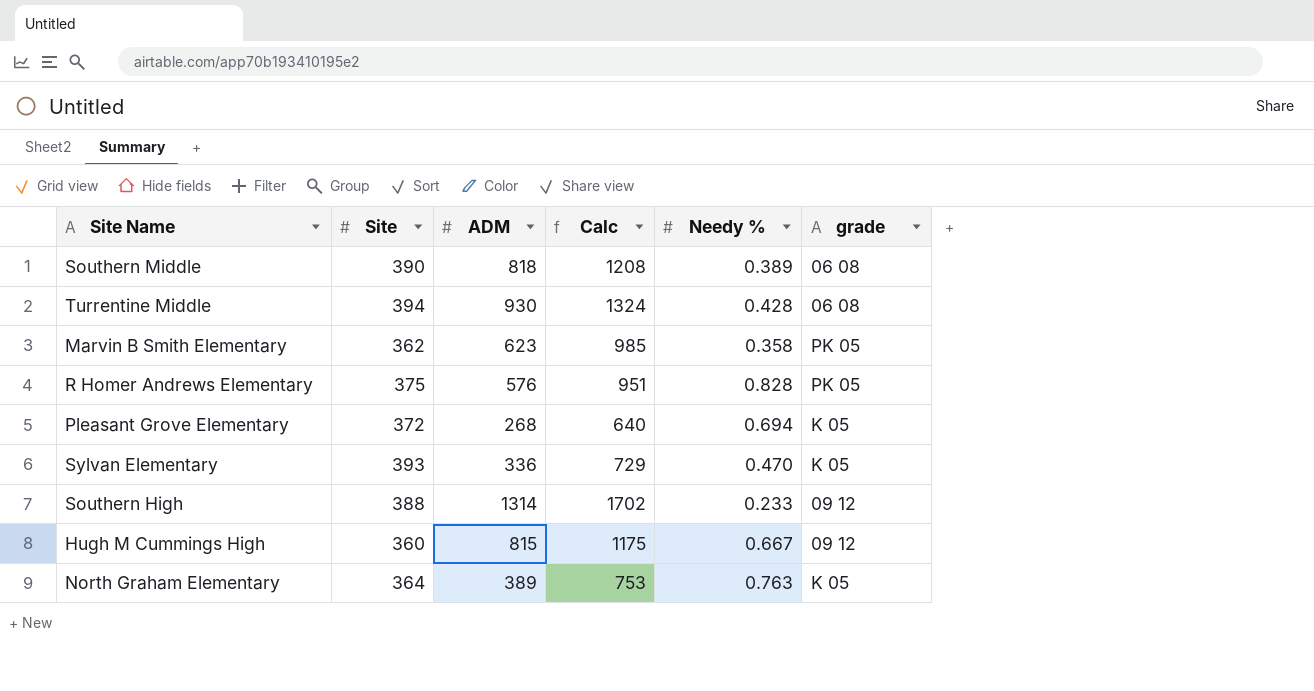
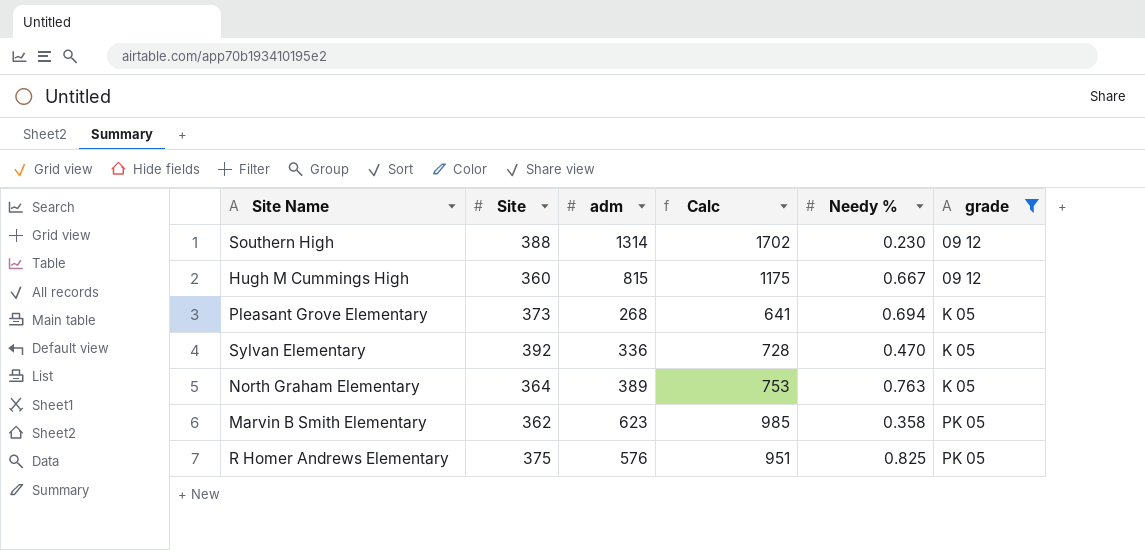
filter: none -> grade != 06 08
row order: none -> grade ascending
column name: ADM -> adm
Southern High | Needy %: 0.233 -> 0.230
Pleasant Grove Elementary | Site: 372 -> 373
Pleasant Grove Elementary | Calc: 640 -> 641
Sylvan Elementary | Site: 393 -> 392
Sylvan Elementary | Calc: 729 -> 728
R Homer Andrews Elementary | Needy %: 0.828 -> 0.825

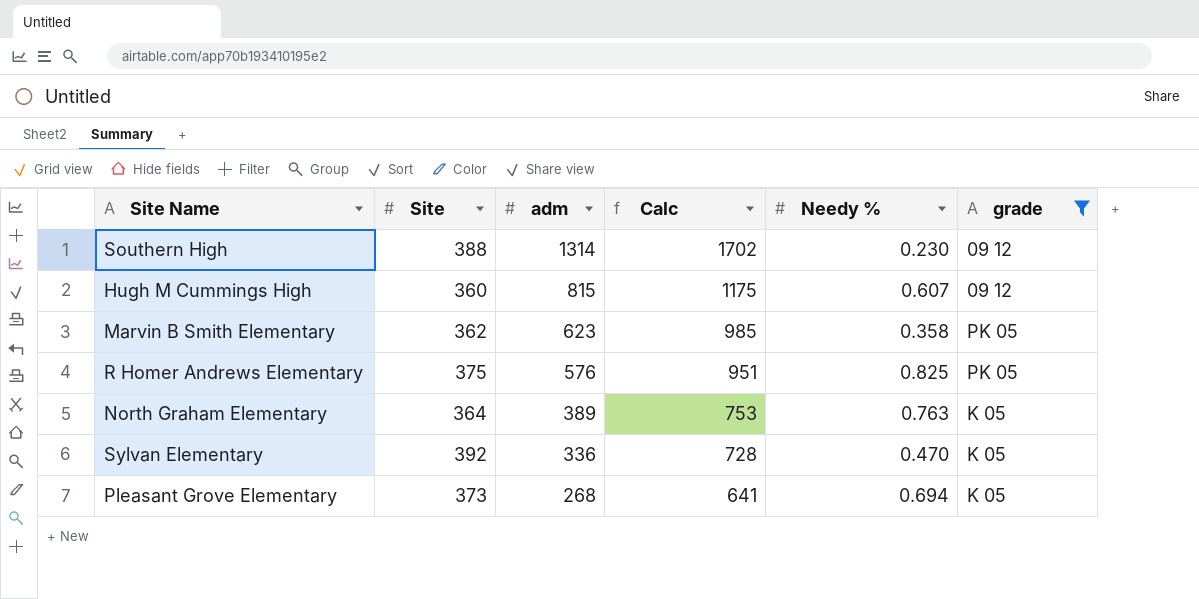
row order: grade ascending -> adm descending
Hugh M Cummings High | Needy %: 0.667 -> 0.607

